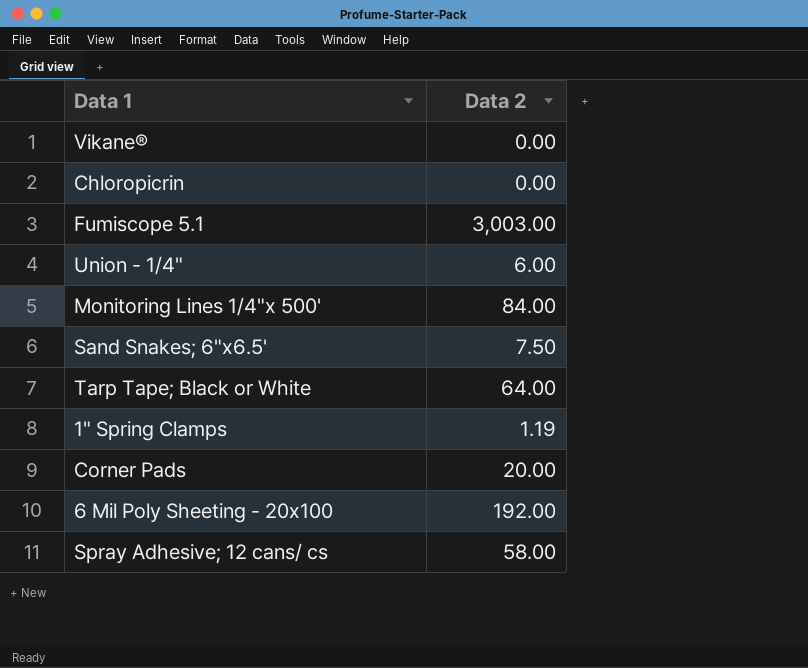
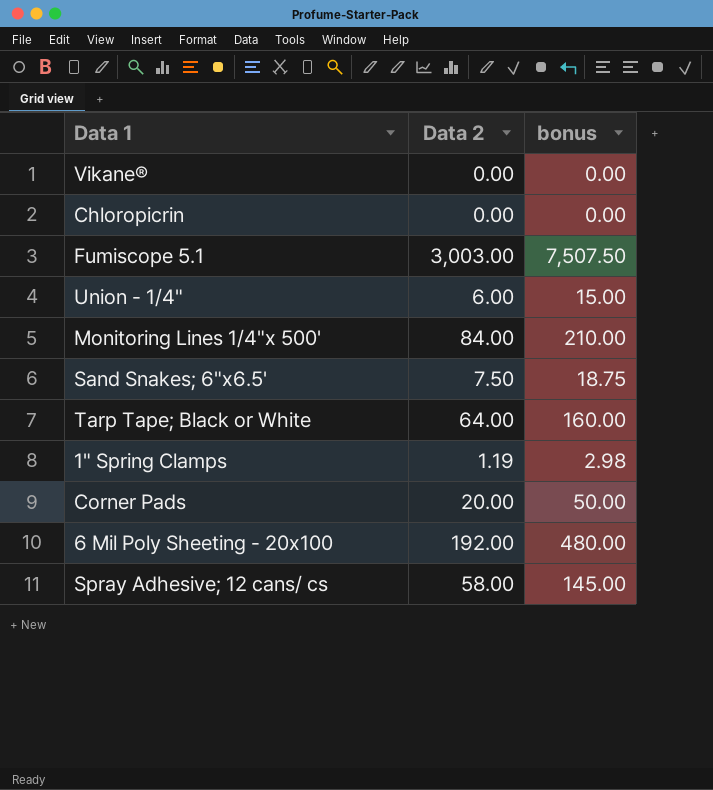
column bonus | formula: none -> [Data 2] * 2.5

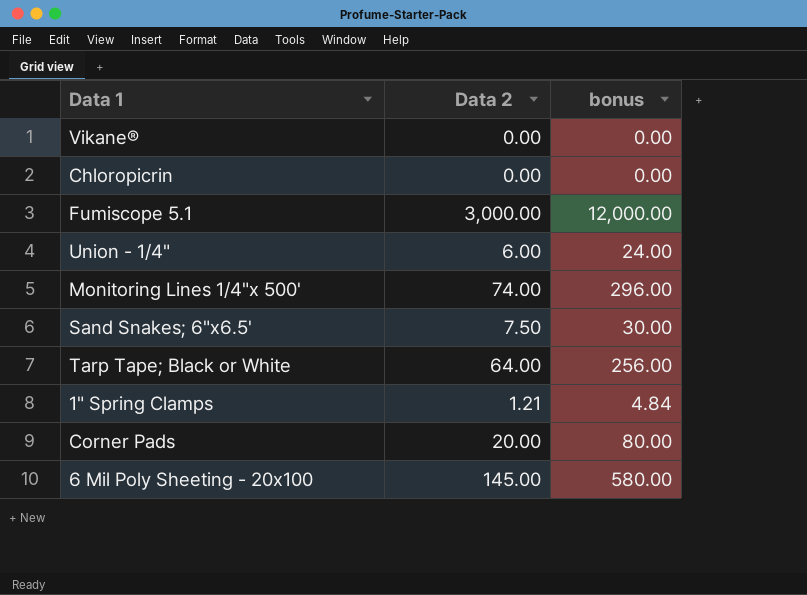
column bonus | formula: [Data 2] * 2.5 -> [Data 2] * 4
row Spray Adhesive; 12 cans/ cs: 58.00 | 145.00 -> none
Fumiscope 5.1 | Data 2: 3,003.00 -> 3,000.00
Monitoring Lines 1/4"x 500' | Data 2: 84.00 -> 74.00
1" Spring Clamps | Data 2: 1.19 -> 1.21
6 Mil Poly Sheeting - 20x100 | Data 2: 192.00 -> 145.00

